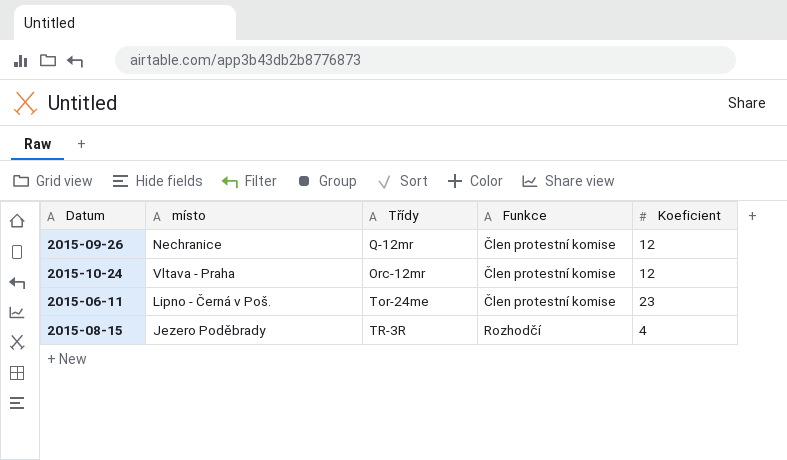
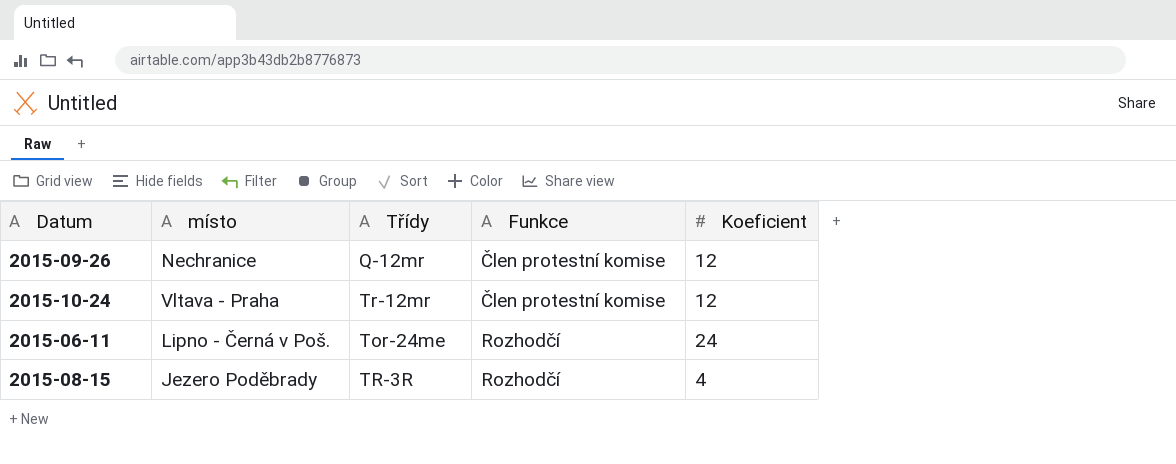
2015-10-24 | Třídy: Orc-12mr -> Tr-12mr
2015-06-11 | Funkce: Člen protestní komise -> Rozhodčí
2015-06-11 | Koeficient: 23 -> 24

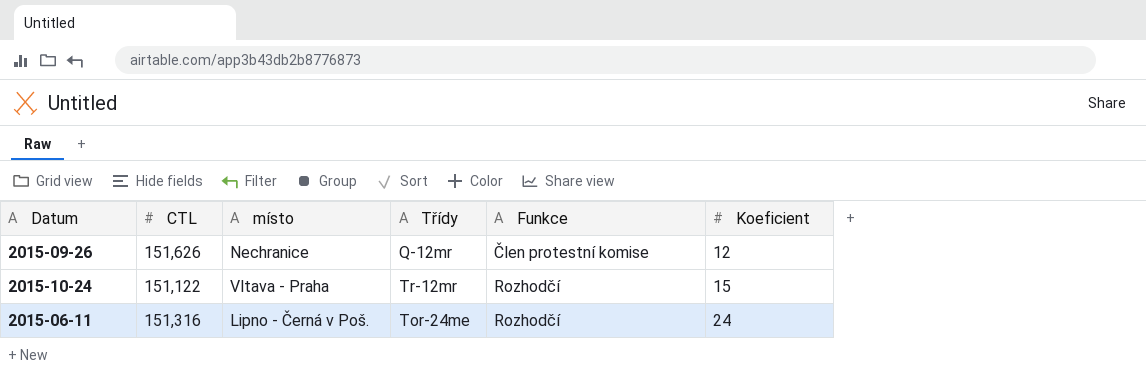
column CTL | position: none -> 2
row 2015-08-15: Jezero Poděbrady | TR-3R | Rozhodčí | 4 -> none
2015-10-24 | Funkce: Člen protestní komise -> Rozhodčí
2015-10-24 | Koeficient: 12 -> 15

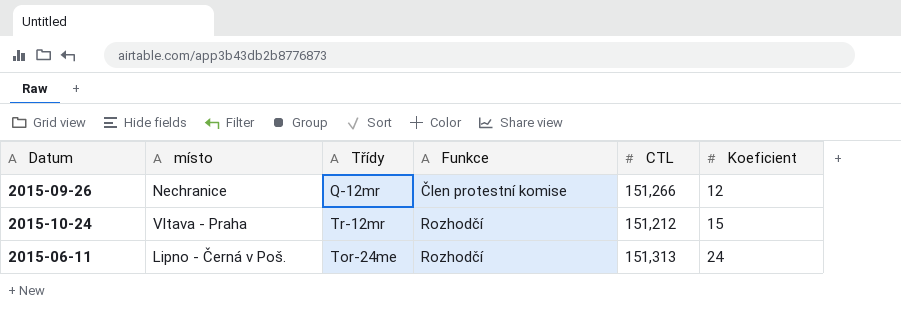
column CTL | position: 2 -> 5
2015-09-26 | CTL: 151,626 -> 151,266
2015-10-24 | CTL: 151,122 -> 151,212
2015-06-11 | CTL: 151,316 -> 151,313

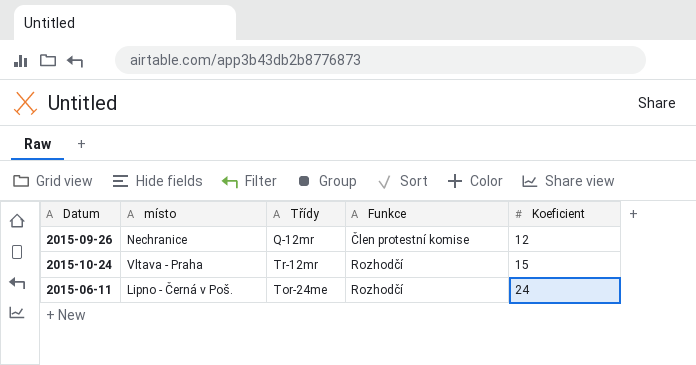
column CTL | position: 5 -> none

